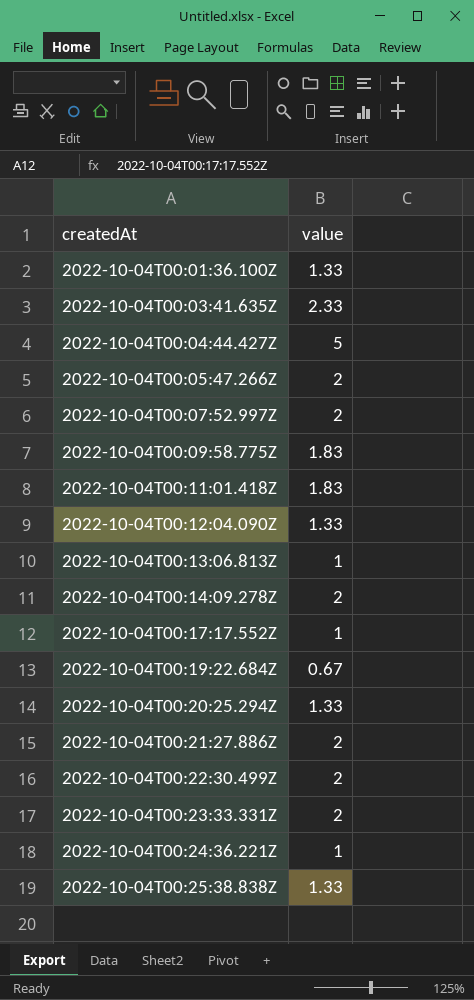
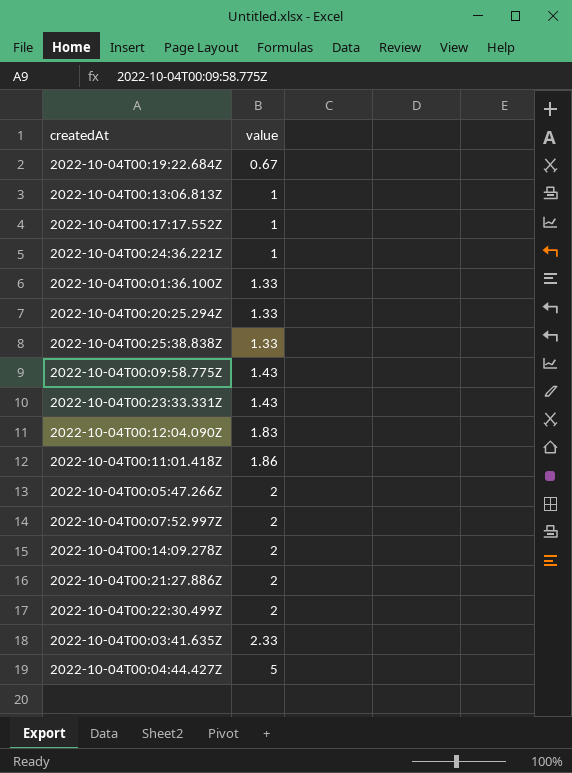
row order: createdAt ascending -> value ascending
2022-10-04T00:09:58.775Z | value: 1.83 -> 1.43
2022-10-04T00:23:33.331Z | value: 2 -> 1.43
2022-10-04T00:12:04.090Z | value: 1.33 -> 1.83
2022-10-04T00:11:01.418Z | value: 1.83 -> 1.86

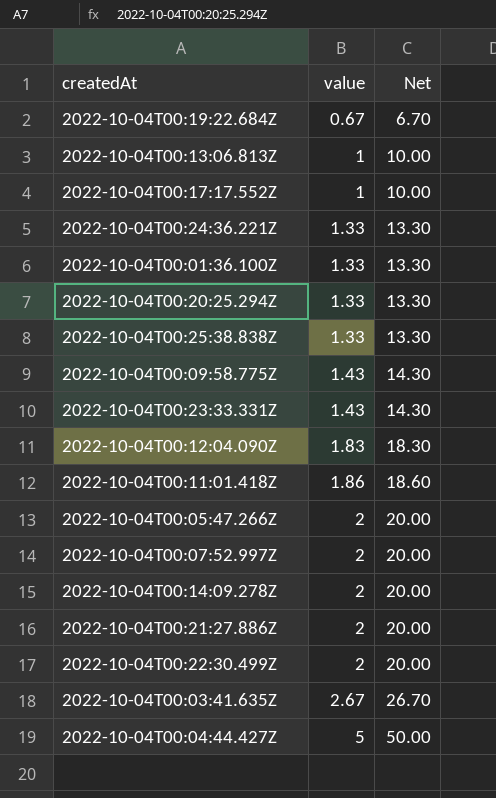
column Net | formula: none -> [value] * 10
2022-10-04T00:24:36.221Z | value: 1 -> 1.33
2022-10-04T00:03:41.635Z | value: 2.33 -> 2.67

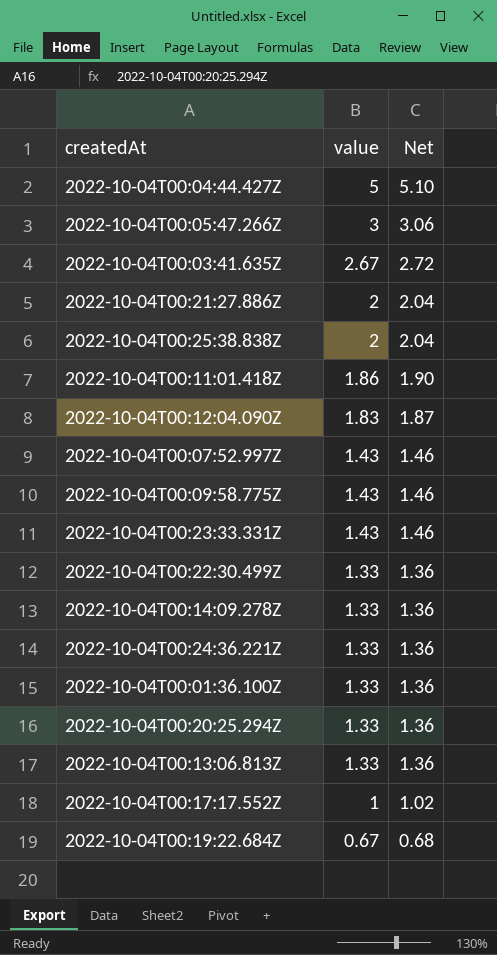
row order: value ascending -> value descending
column Net | formula: [value] * 10 -> [value] * 1.02
2022-10-04T00:05:47.266Z | value: 2 -> 3
2022-10-04T00:25:38.838Z | value: 1.33 -> 2
2022-10-04T00:07:52.997Z | value: 2 -> 1.43
2022-10-04T00:22:30.499Z | value: 2 -> 1.33
2022-10-04T00:14:09.278Z | value: 2 -> 1.33
2022-10-04T00:13:06.813Z | value: 1 -> 1.33

